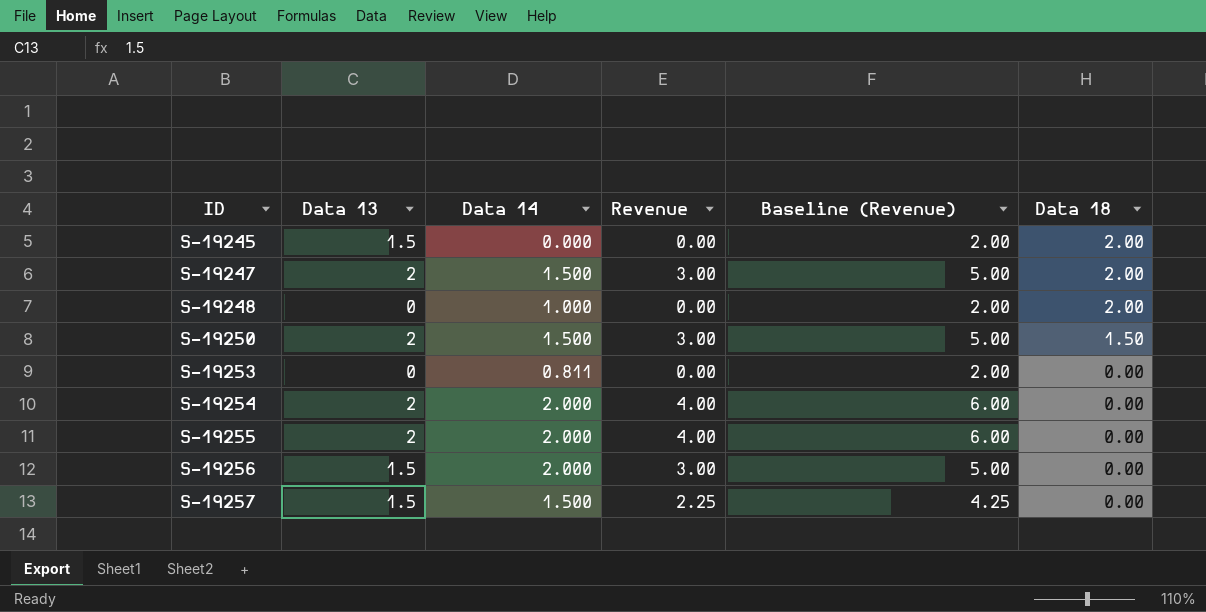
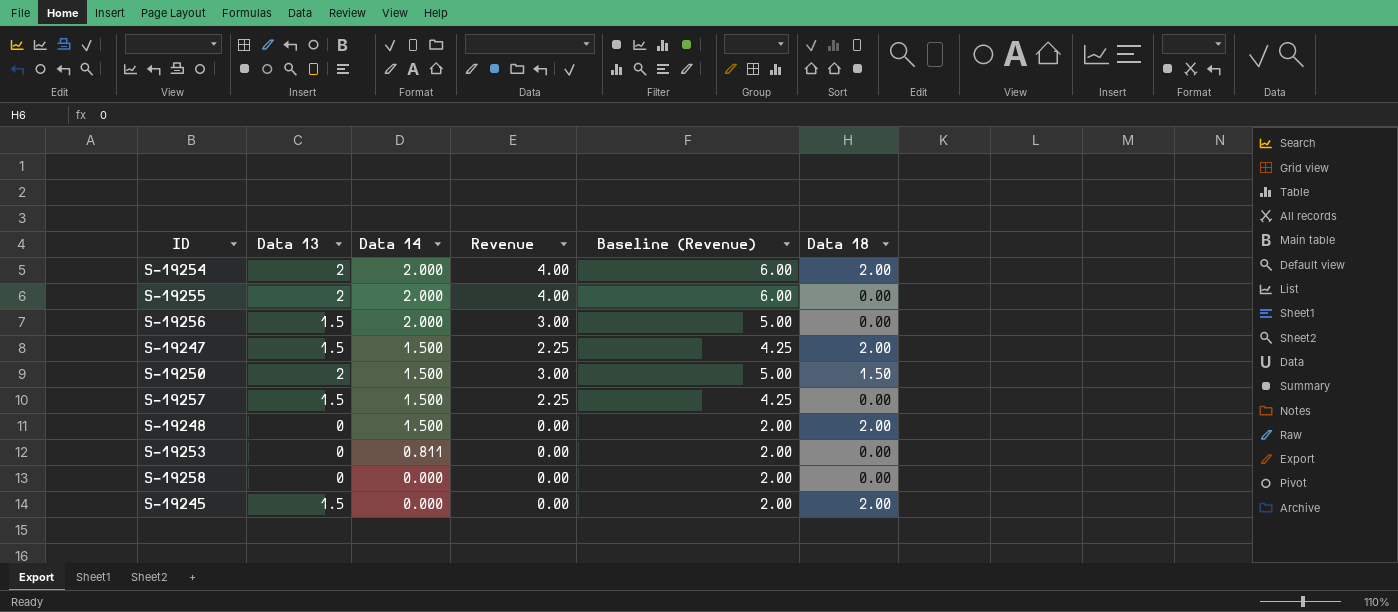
row order: ID ascending -> Data 14 descending
S-19254 | Data 18: 0.00 -> 2.00
S-19247 | Data 13: 2 -> 1.5
S-19247 | Revenue: 3.00 -> 2.25
S-19247 | Baseline (Revenue): 5.00 -> 4.25
S-19248 | Data 14: 1.000 -> 1.500
row S-19258: none -> 0 | 0.000 | 0.00 | 2.00 | 0.00

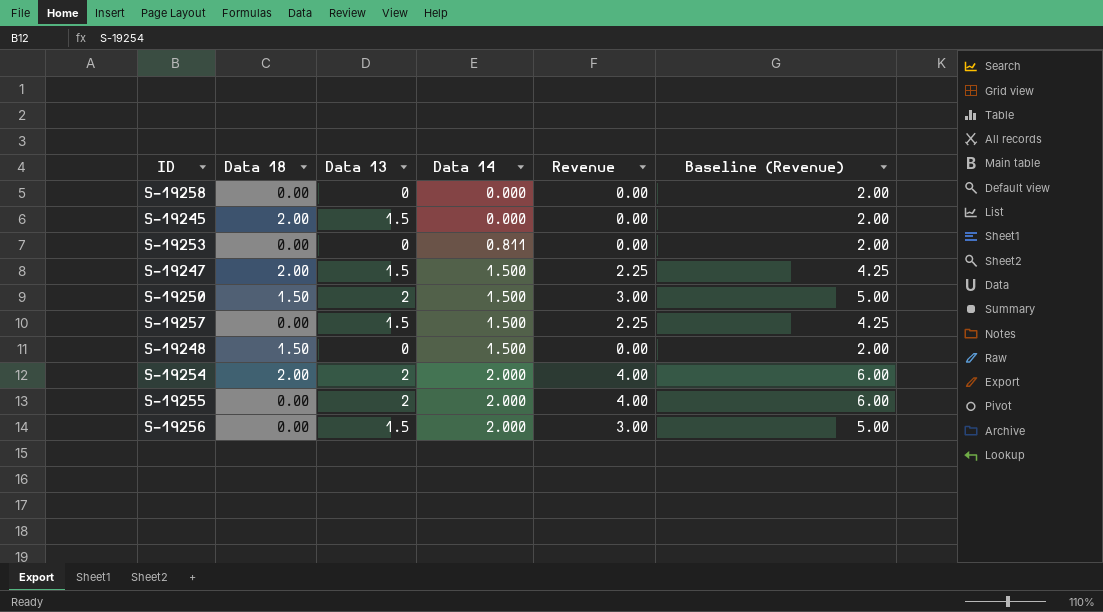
row order: Data 14 descending -> Data 14 ascending
column Data 18 | position: 6 -> 2
S-19248 | Data 18: 2.00 -> 1.50

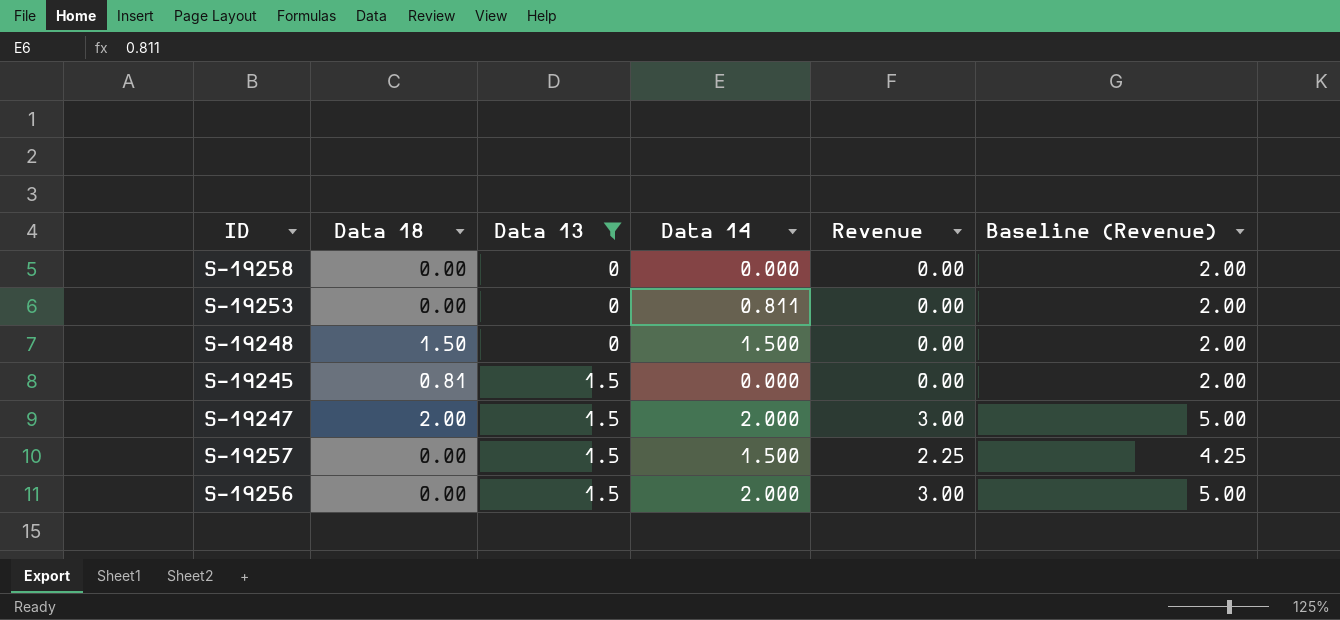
filter: none -> Data 13 != 2
row order: Data 14 ascending -> Data 13 ascending
S-19245 | Data 18: 2.00 -> 0.81
S-19247 | Data 14: 1.500 -> 2.000
S-19247 | Revenue: 2.25 -> 3.00
S-19247 | Baseline (Revenue): 4.25 -> 5.00

